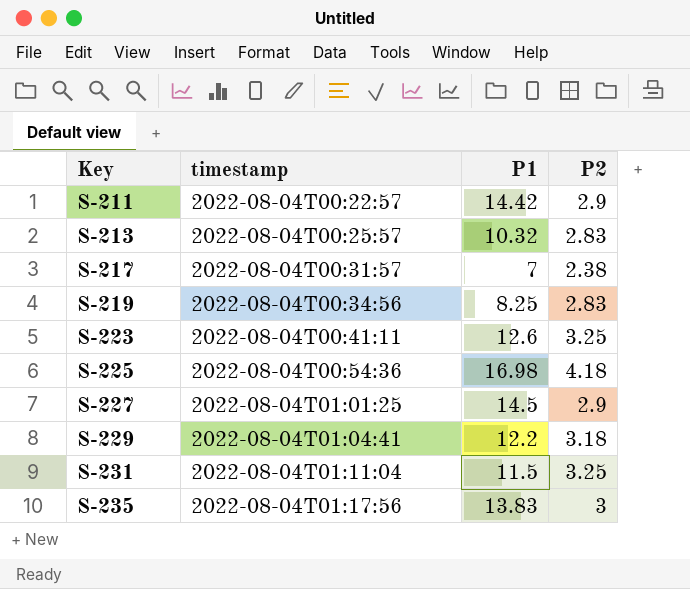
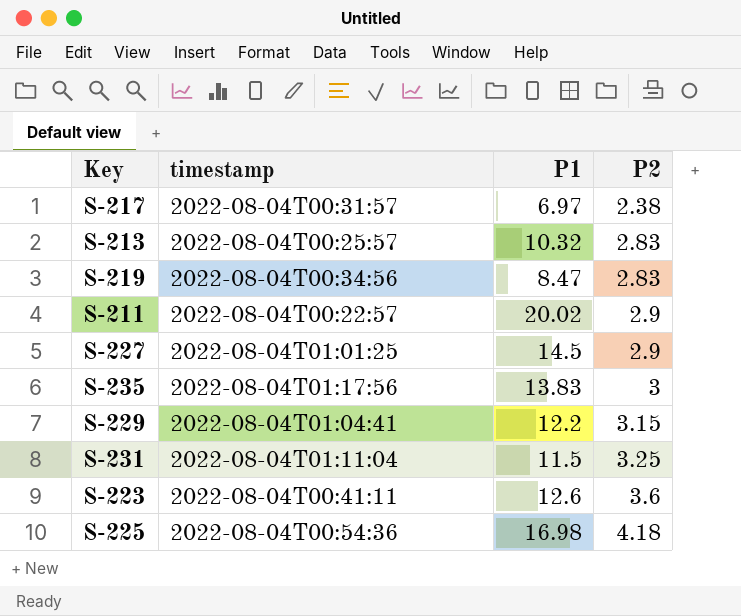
row order: Key ascending -> P2 ascending
S-217 | P1: 7 -> 6.97
S-219 | P1: 8.25 -> 8.47
S-211 | P1: 14.42 -> 20.02
S-229 | P2: 3.18 -> 3.15
S-223 | P2: 3.25 -> 3.6

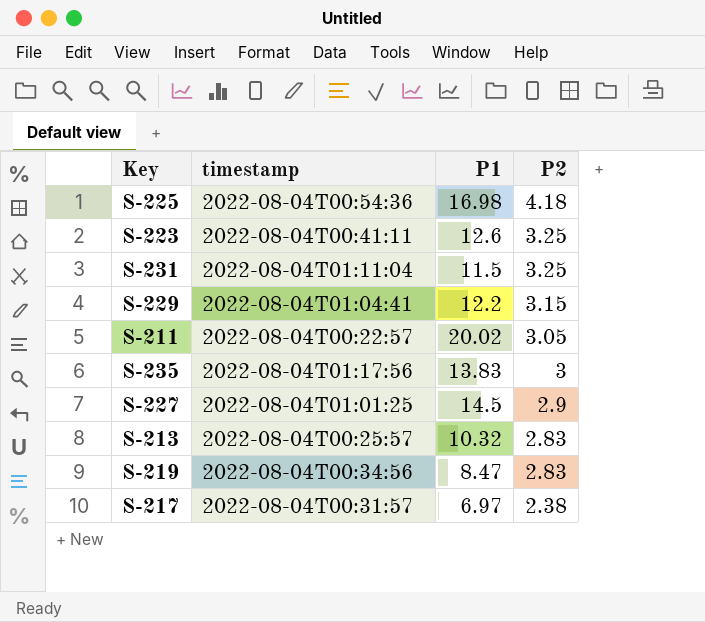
row order: P2 ascending -> P2 descending
S-223 | P2: 3.6 -> 3.25
S-211 | P2: 2.9 -> 3.05

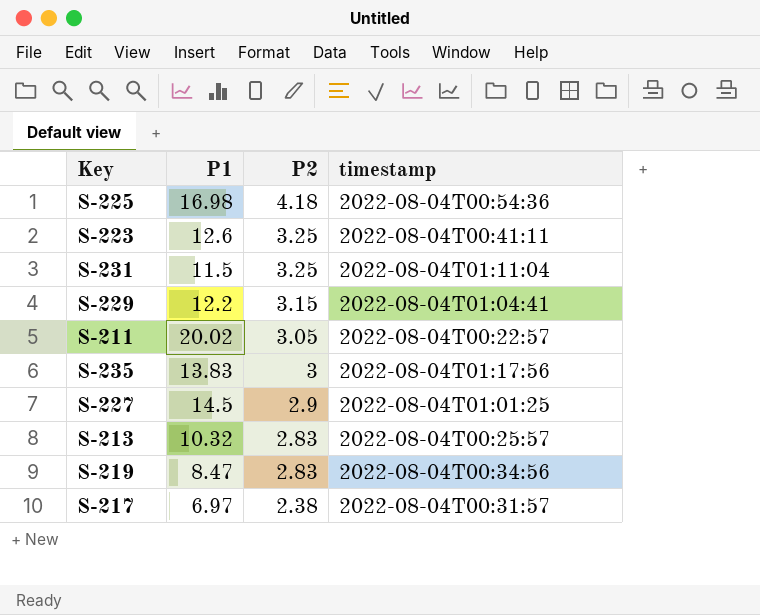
column timestamp | position: 2 -> 4

